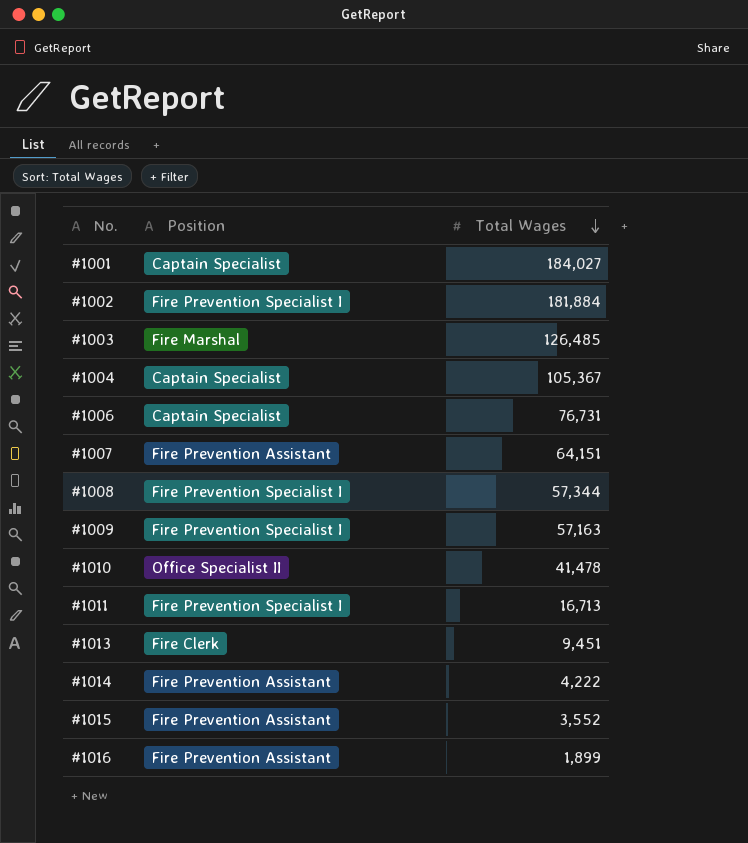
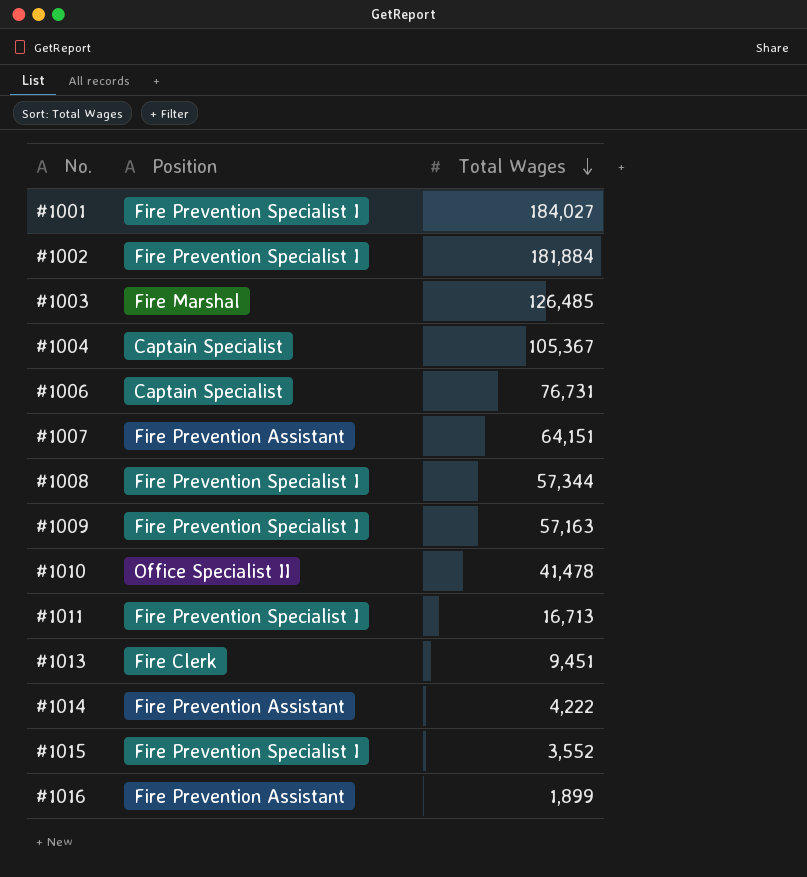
#1001 | Position: Captain Specialist -> Fire Prevention Specialist I
#1015 | Position: Fire Prevention Assistant -> Fire Prevention Specialist I

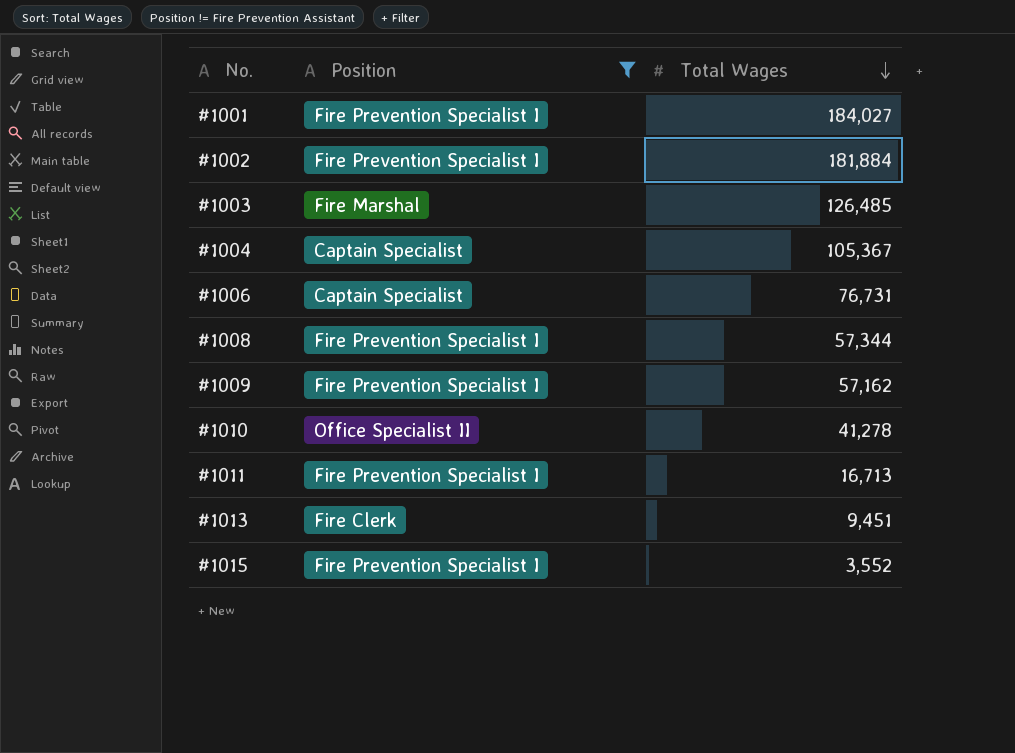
filter: none -> Position != Fire Prevention Assistant
#1009 | Total Wages: 57,163 -> 57,162
#1010 | Total Wages: 41,478 -> 41,278

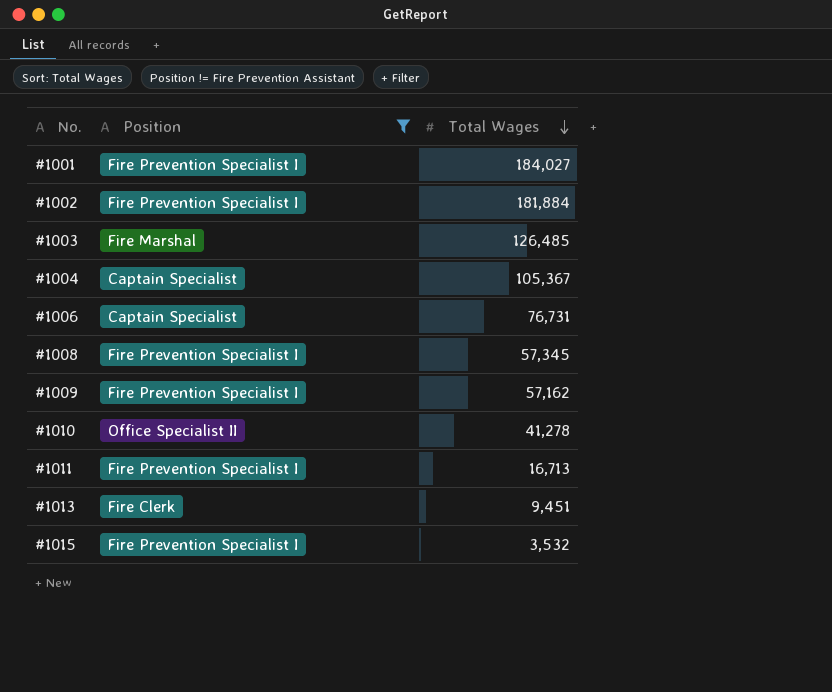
#1008 | Total Wages: 57,344 -> 57,345
#1015 | Total Wages: 3,552 -> 3,532

